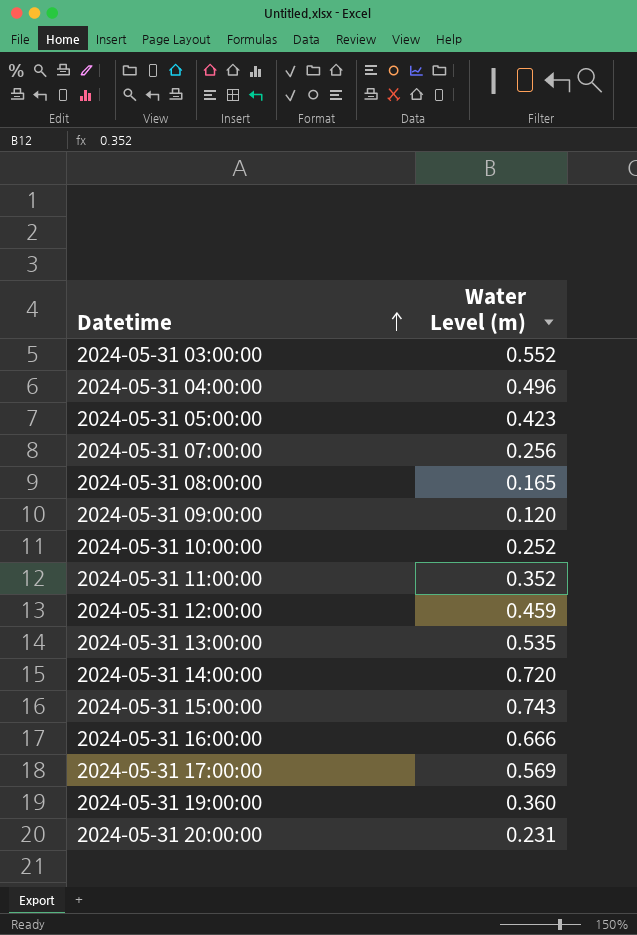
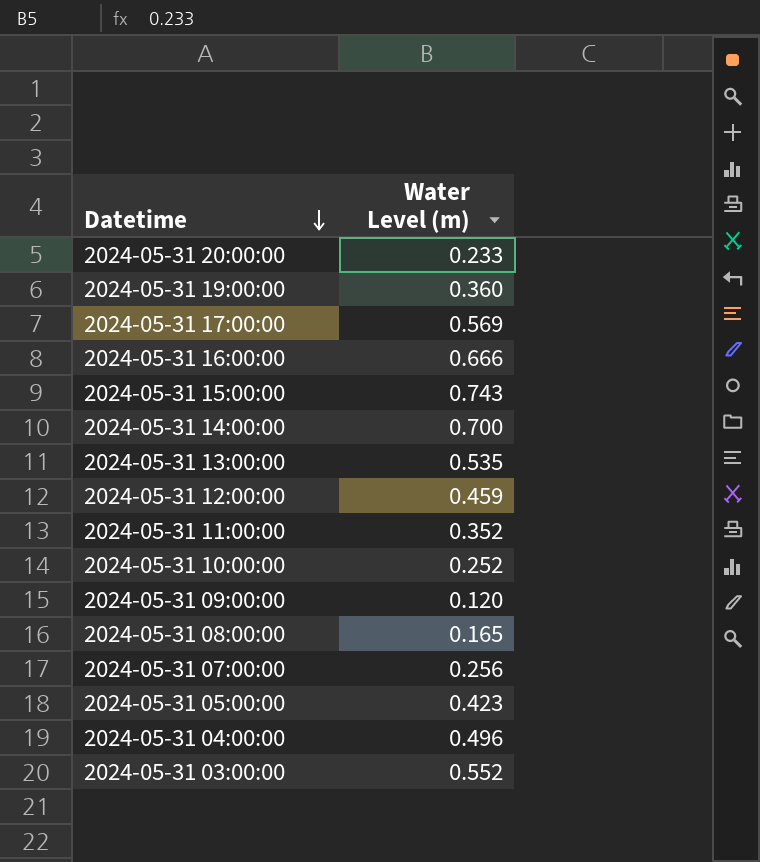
row order: Datetime ascending -> Datetime descending
2024-05-31 20:00:00 | Water Level (m): 0.231 -> 0.233
2024-05-31 14:00:00 | Water Level (m): 0.720 -> 0.700

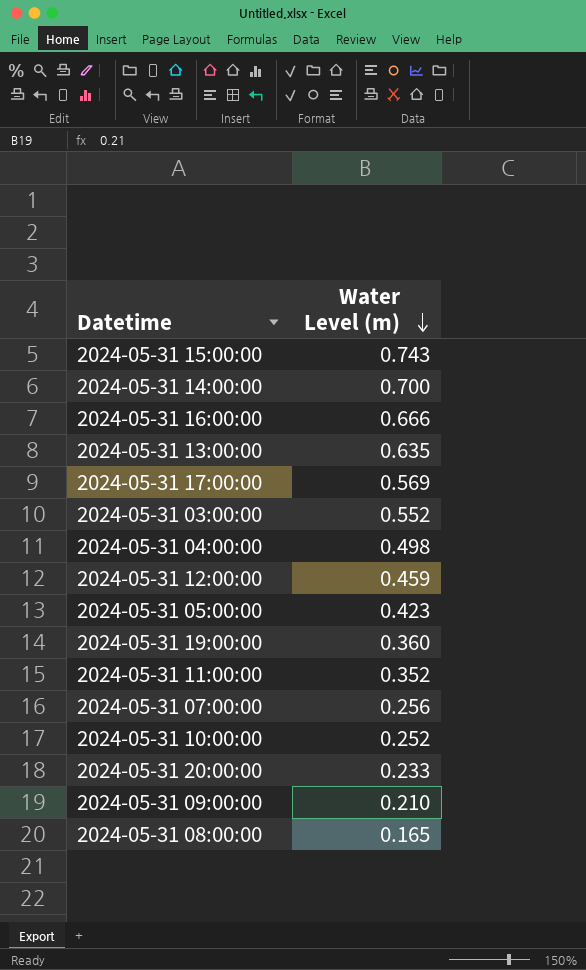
row order: Datetime descending -> Water Level (m) descending
2024-05-31 13:00:00 | Water Level (m): 0.535 -> 0.635
2024-05-31 04:00:00 | Water Level (m): 0.496 -> 0.498
2024-05-31 09:00:00 | Water Level (m): 0.120 -> 0.210

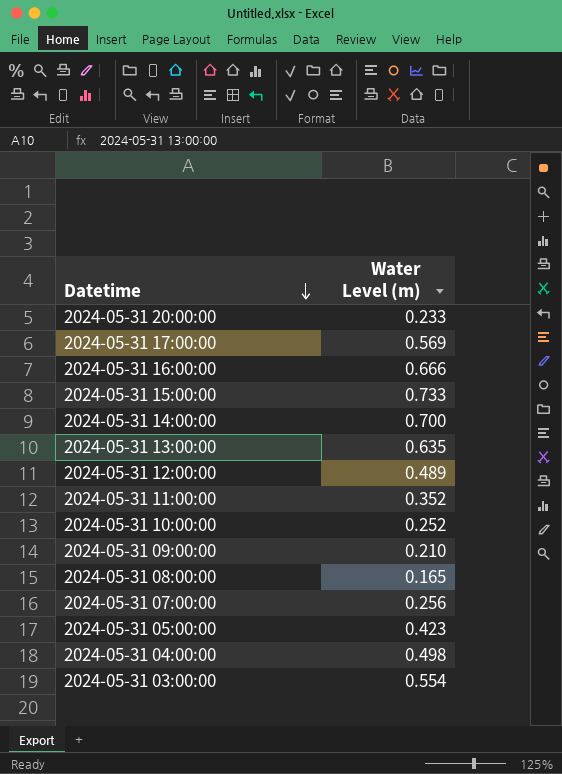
row order: Water Level (m) descending -> Datetime descending
row 2024-05-31 19:00:00: 0.360 -> none
2024-05-31 15:00:00 | Water Level (m): 0.743 -> 0.733
2024-05-31 12:00:00 | Water Level (m): 0.459 -> 0.489
2024-05-31 03:00:00 | Water Level (m): 0.552 -> 0.554

